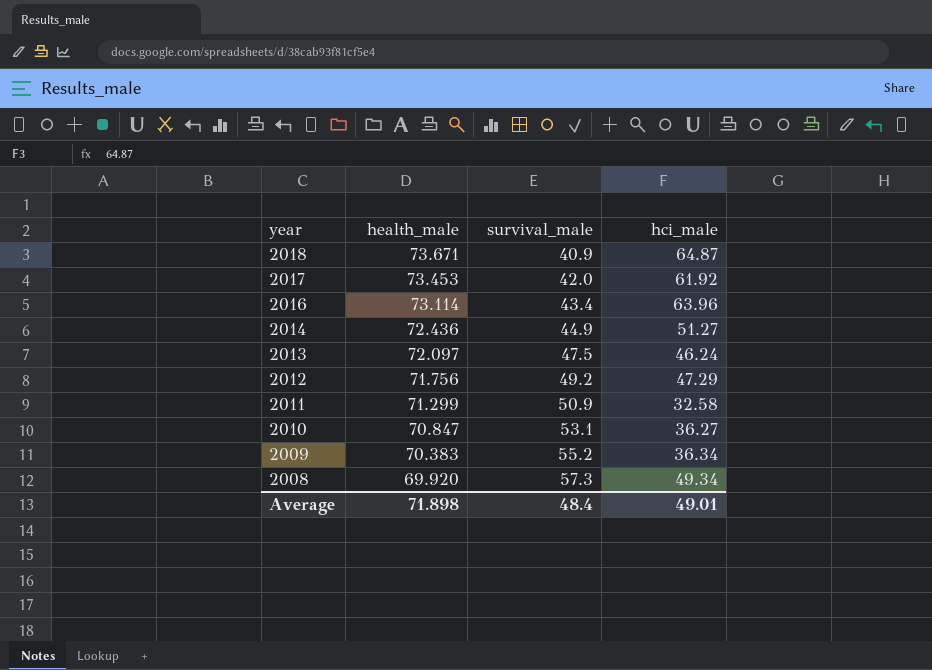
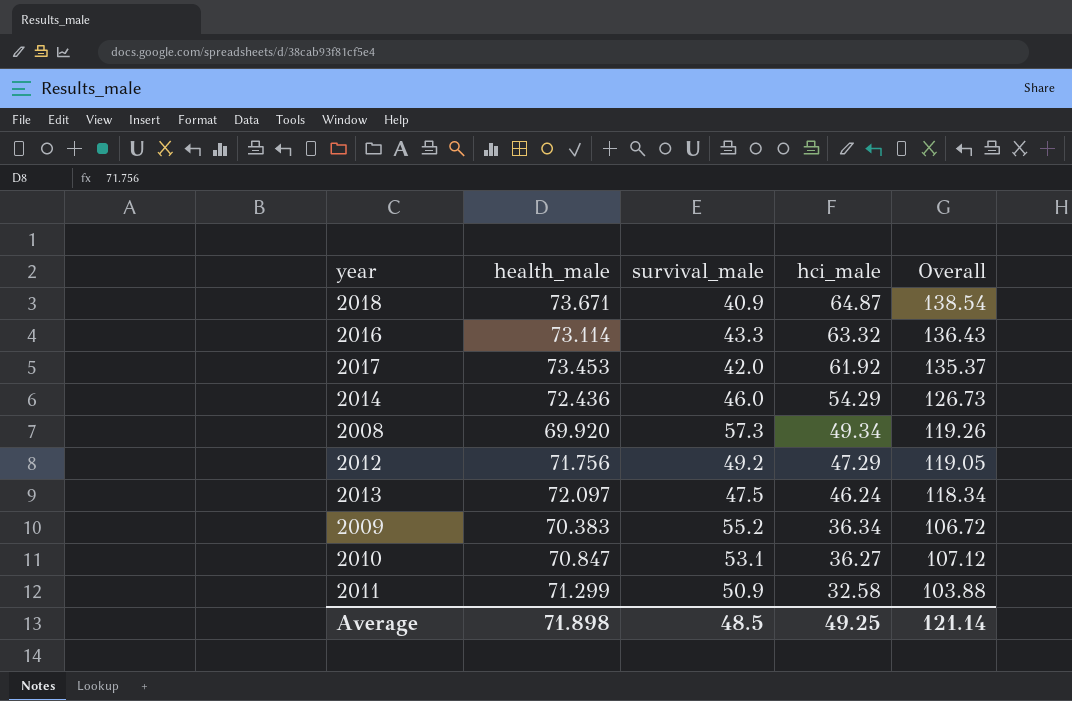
row order: year descending -> hci_male descending
column Overall | formula: none -> [health_male] + [hci_male]
2016 | survival_male: 43.4 -> 43.3
2016 | hci_male: 63.96 -> 63.32
2014 | survival_male: 44.9 -> 46.0
2014 | hci_male: 51.27 -> 54.29
Average | survival_male: 48.4 -> 48.5
Average | hci_male: 49.01 -> 49.25

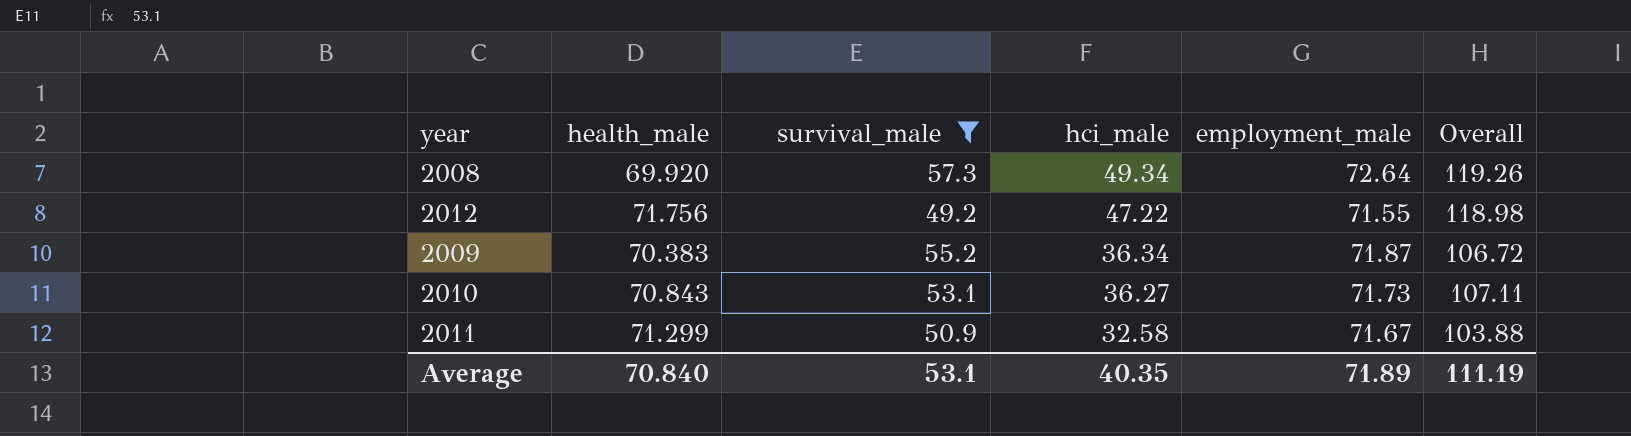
filter: none -> survival_male >= 49.2
column employment_male | position: none -> 5
2012 | hci_male: 47.29 -> 47.22
2012 | Overall: 119.05 -> 118.98
2010 | health_male: 70.847 -> 70.843
2010 | Overall: 107.12 -> 107.11
Average | health_male: 71.898 -> 70.840
Average | survival_male: 48.5 -> 53.1
Average | hci_male: 49.25 -> 40.35
Average | Overall: 121.14 -> 111.19

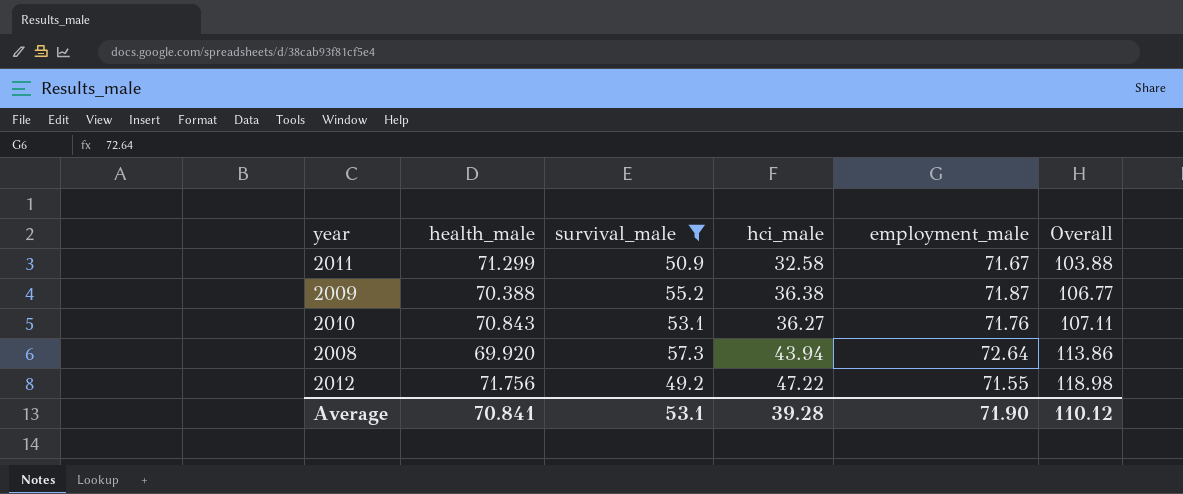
row order: hci_male descending -> Overall ascending
2009 | health_male: 70.383 -> 70.388
2009 | hci_male: 36.34 -> 36.38
2009 | Overall: 106.72 -> 106.77
2010 | employment_male: 71.73 -> 71.76
2008 | hci_male: 49.34 -> 43.94
2008 | Overall: 119.26 -> 113.86
Average | health_male: 70.840 -> 70.841
Average | hci_male: 40.35 -> 39.28
Average | employment_male: 71.89 -> 71.90
Average | Overall: 111.19 -> 110.12

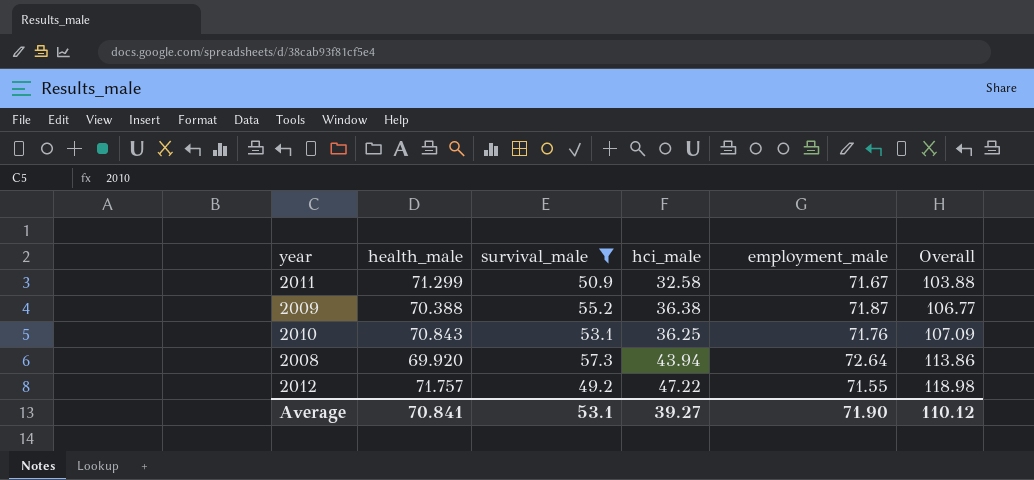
2010 | hci_male: 36.27 -> 36.25
2010 | Overall: 107.11 -> 107.09
2012 | health_male: 71.756 -> 71.757
Average | hci_male: 39.28 -> 39.27

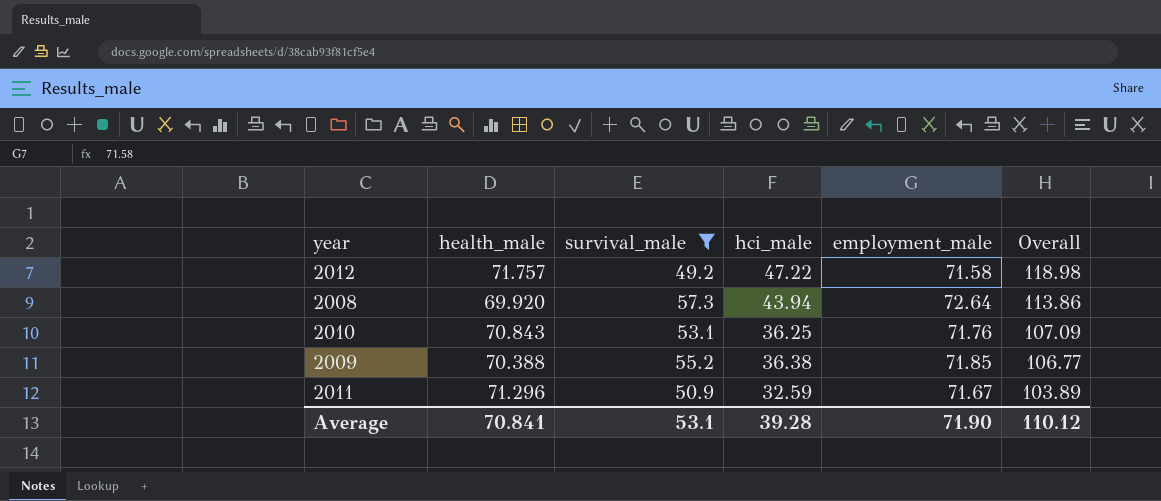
row order: Overall ascending -> Overall descending
2012 | employment_male: 71.55 -> 71.58
2009 | employment_male: 71.87 -> 71.85
2011 | health_male: 71.299 -> 71.296
2011 | hci_male: 32.58 -> 32.59
2011 | Overall: 103.88 -> 103.89
Average | hci_male: 39.27 -> 39.28

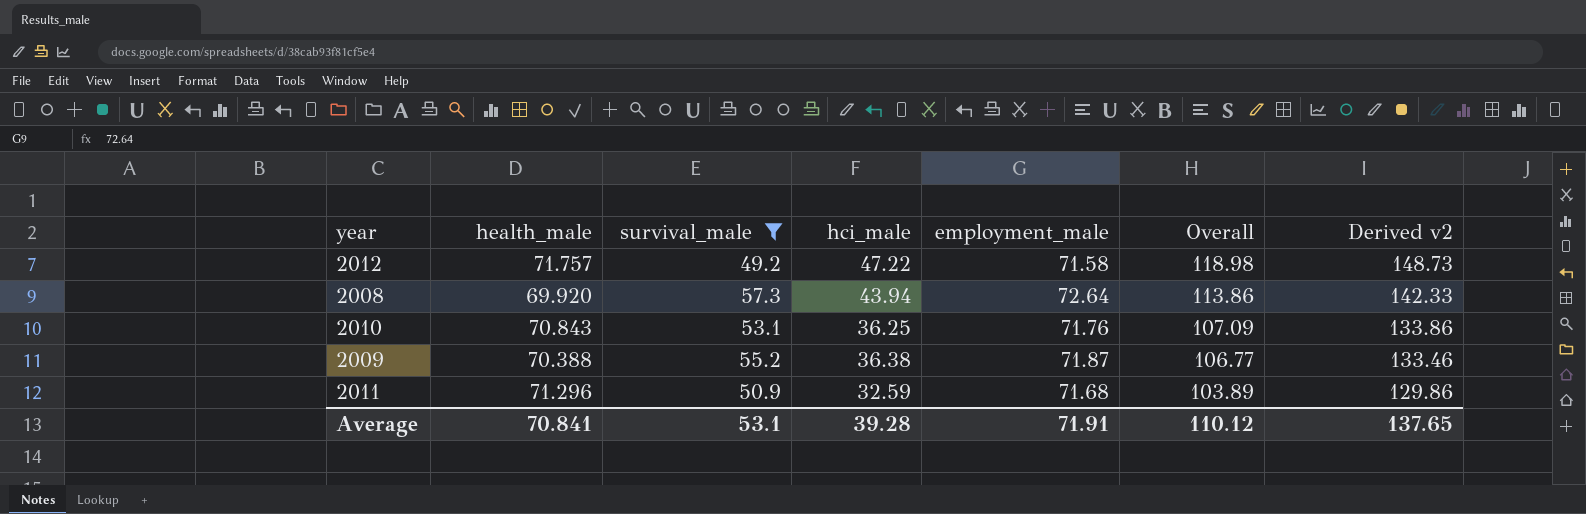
column Derived v2 | formula: none -> [Overall] * 1.25
2009 | employment_male: 71.85 -> 71.87
2011 | employment_male: 71.67 -> 71.68
Average | employment_male: 71.90 -> 71.91

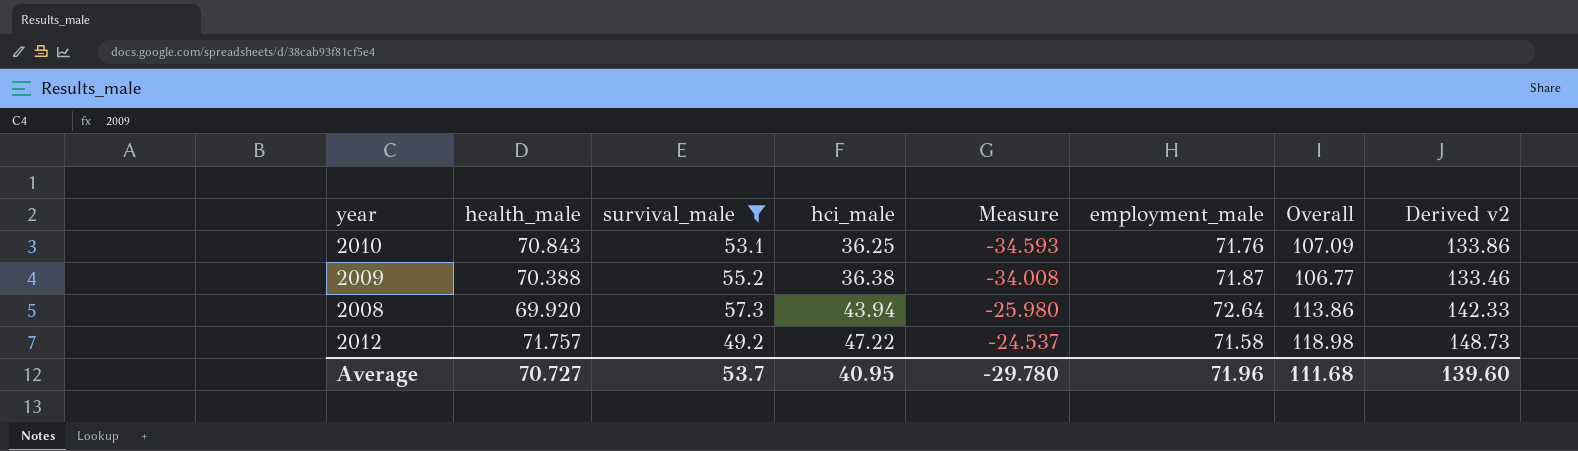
row order: Overall descending -> hci_male ascending
column Measure | formula: none -> [hci_male] - [health_male]
row 2011: 71.296 | 50.9 | 32.59 | 71.68 | 103.89 | 129.86 -> none
Average | health_male: 70.841 -> 70.727
Average | survival_male: 53.1 -> 53.7
Average | hci_male: 39.28 -> 40.95
Average | employment_male: 71.91 -> 71.96
Average | Overall: 110.12 -> 111.68
Average | Derived v2: 137.65 -> 139.60

